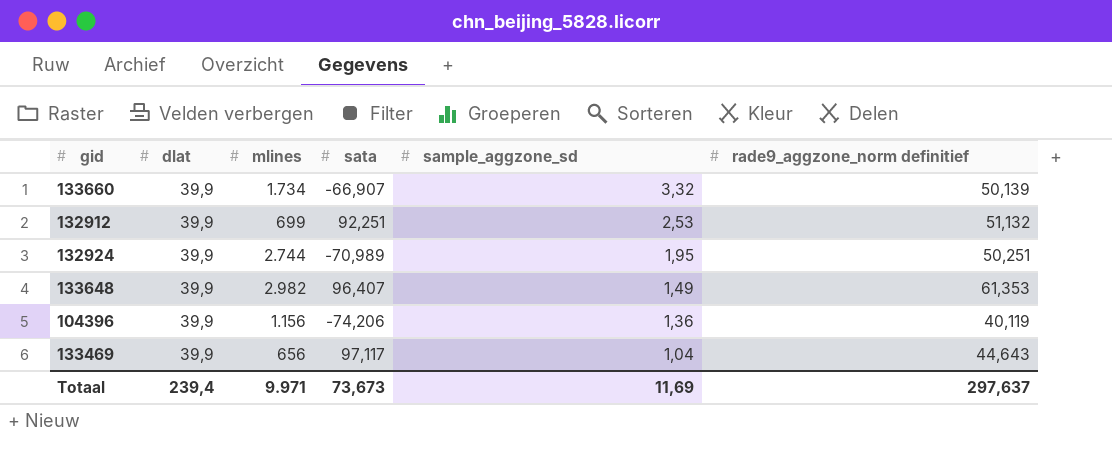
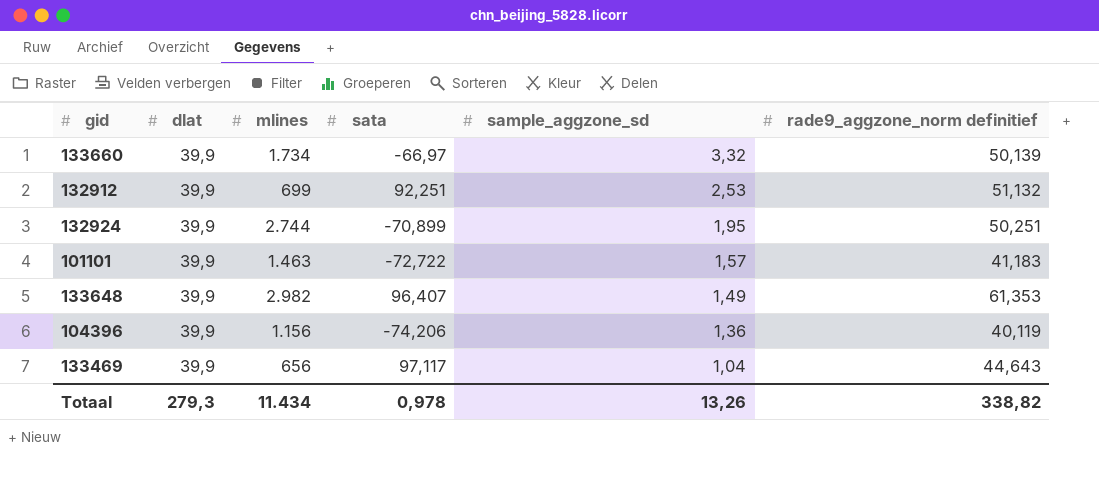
133660 | sata: -66,907 -> -66,97
132924 | sata: -70,989 -> -70,899
row 101101: none -> 39,9 | 1.463 | -72,722 | 1,57 | 41,183
Totaal | dlat: 239,4 -> 279,3
Totaal | mlines: 9.971 -> 11.434
Totaal | sata: 73,673 -> 0,978
Totaal | sample_aggzone_sd: 11,69 -> 13,26
Totaal | rade9_aggzone_norm definitief: 297,637 -> 338,82

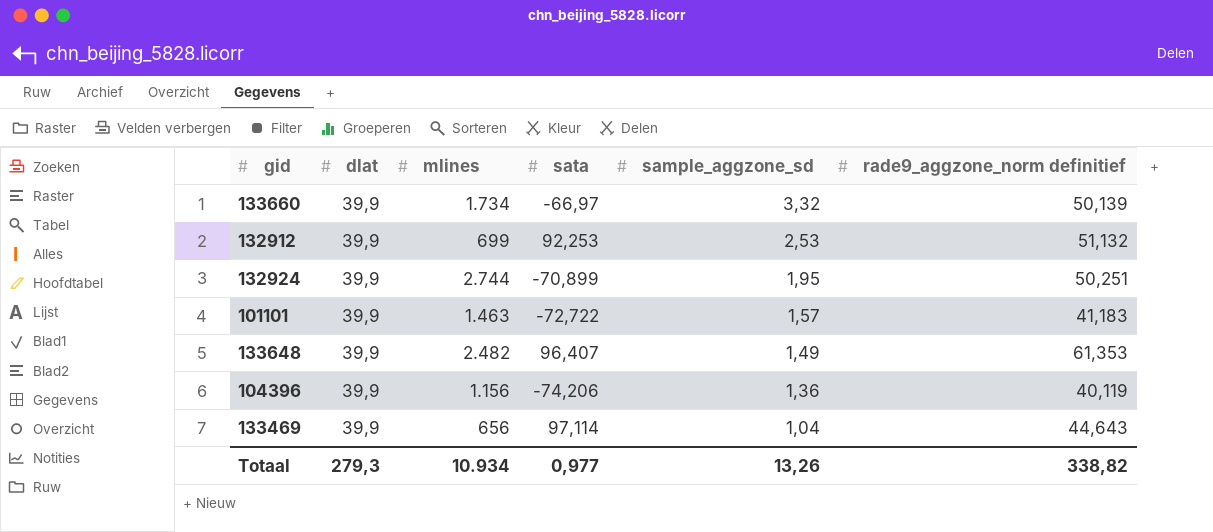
132912 | sata: 92,251 -> 92,253
133648 | mlines: 2.982 -> 2.482
133469 | sata: 97,117 -> 97,114
Totaal | mlines: 11.434 -> 10.934
Totaal | sata: 0,978 -> 0,977

